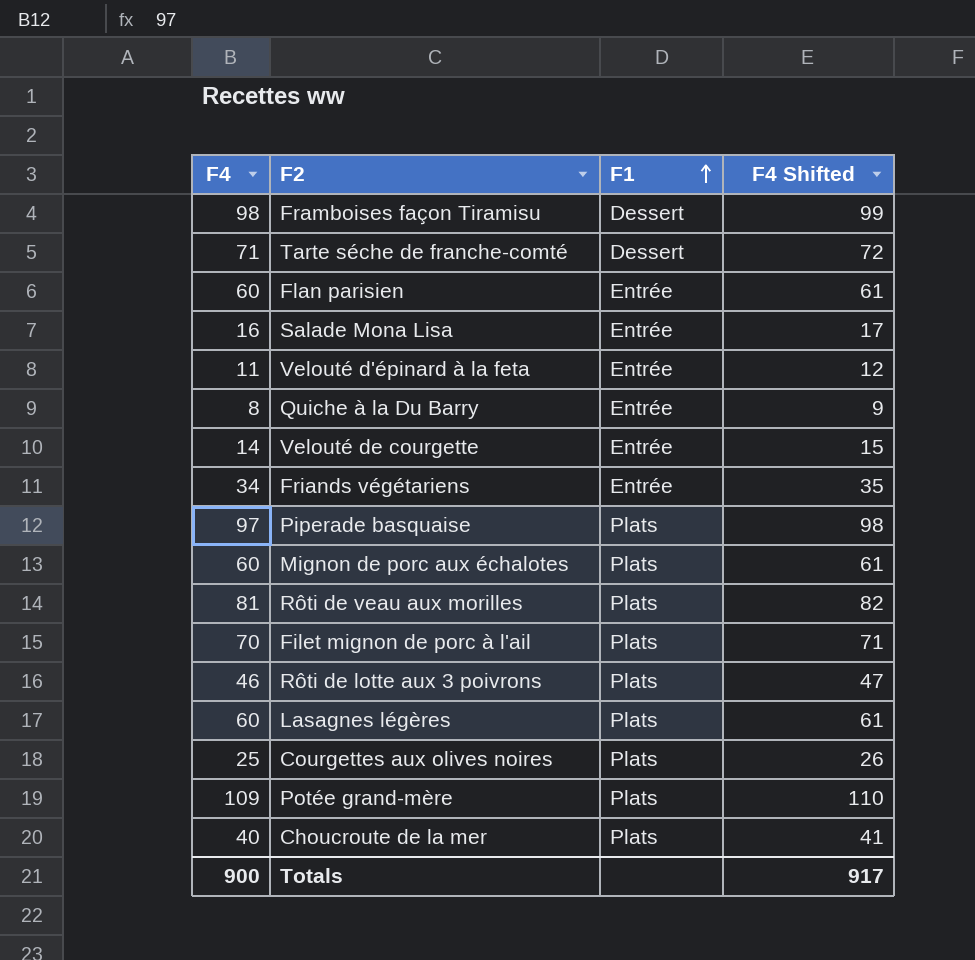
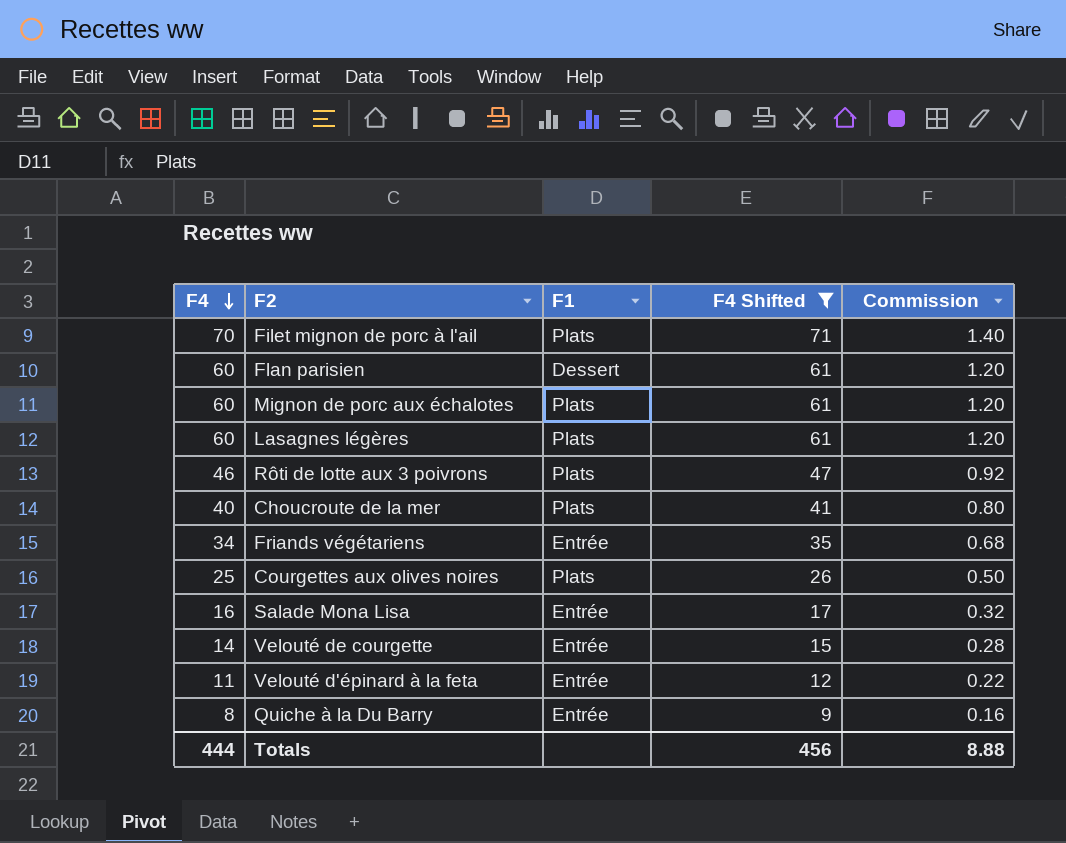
filter: none -> F4 Shifted <= 71
row order: F1 ascending -> F4 descending
column Commission | formula: none -> [F4] * 0.02
Flan parisien | F1: Entrée -> Dessert
Totals | F4: 900 -> 444
Totals | F4 Shifted: 917 -> 456

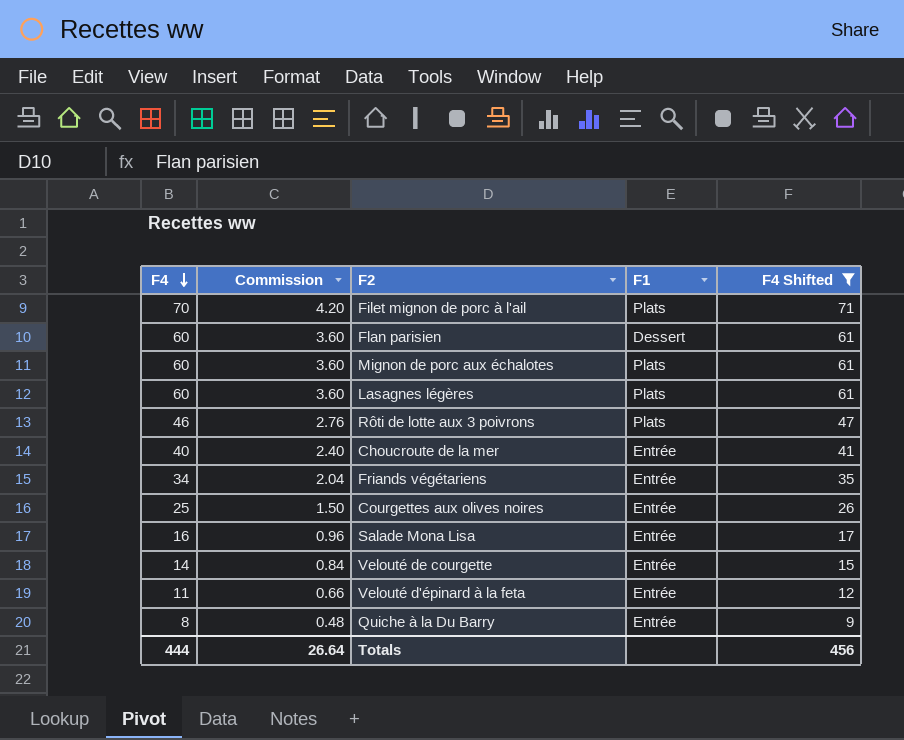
column Commission | formula: [F4] * 0.02 -> [F4] * 0.06
column Commission | position: 5 -> 2
Choucroute de la mer | F1: Plats -> Entrée
Courgettes aux olives noires | F1: Plats -> Entrée
Totals | Commission: 8.88 -> 26.64

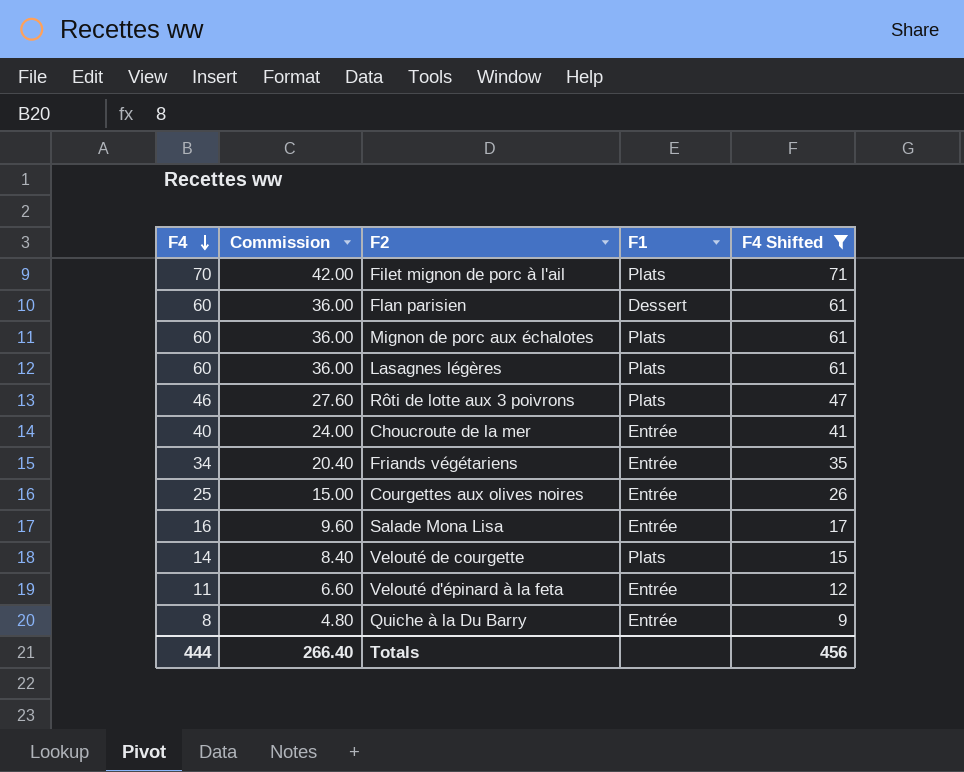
column Commission | formula: [F4] * 0.06 -> [F4] * 0.6
Velouté de courgette | F1: Entrée -> Plats
Totals | Commission: 26.64 -> 266.40

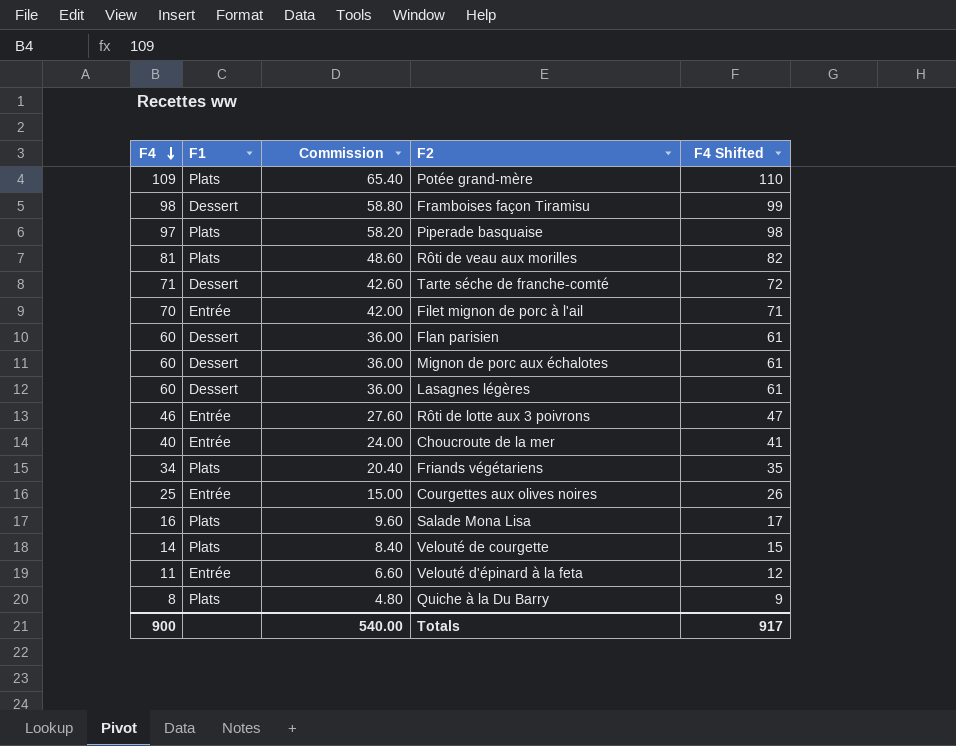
filter: F4 Shifted <= 71 -> none
column F1 | position: 4 -> 2
Filet mignon de porc à l'ail | F1: Plats -> Entrée
Mignon de porc aux échalotes | F1: Plats -> Dessert
Lasagnes légères | F1: Plats -> Dessert
Rôti de lotte aux 3 poivrons | F1: Plats -> Entrée
Friands végétariens | F1: Entrée -> Plats
Salade Mona Lisa | F1: Entrée -> Plats
Quiche à la Du Barry | F1: Entrée -> Plats
Totals | F4: 444 -> 900
Totals | Commission: 266.40 -> 540.00
Totals | F4 Shifted: 456 -> 917

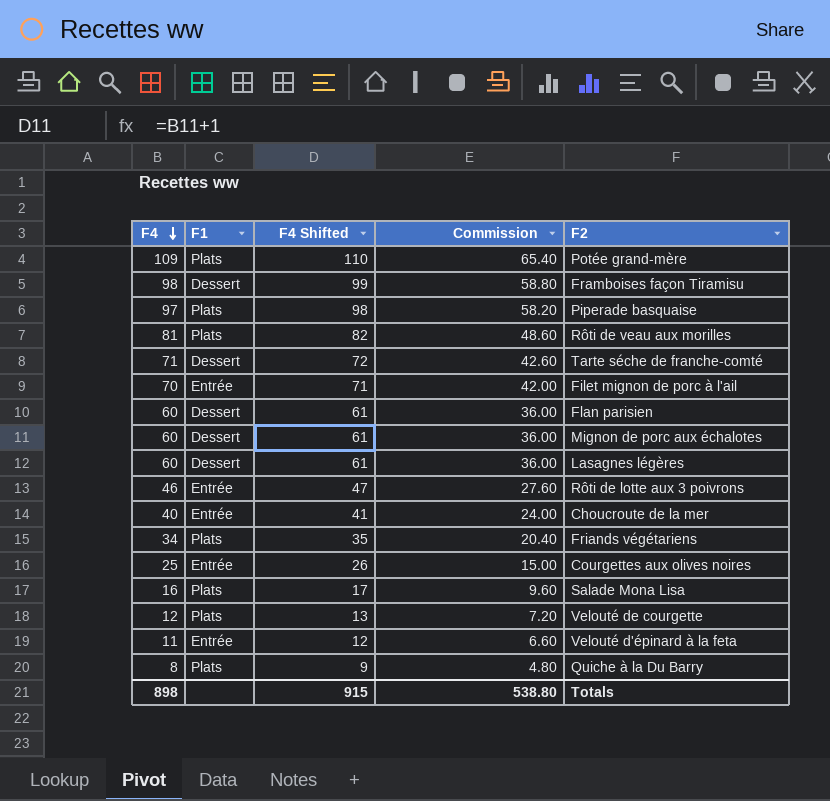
column F4 Shifted | position: 5 -> 3
Velouté de courgette | F4: 14 -> 12
Velouté de courgette | F4 Shifted: 15 -> 13
Velouté de courgette | Commission: 8.40 -> 7.20
Totals | F4: 900 -> 898
Totals | F4 Shifted: 917 -> 915
Totals | Commission: 540.00 -> 538.80

